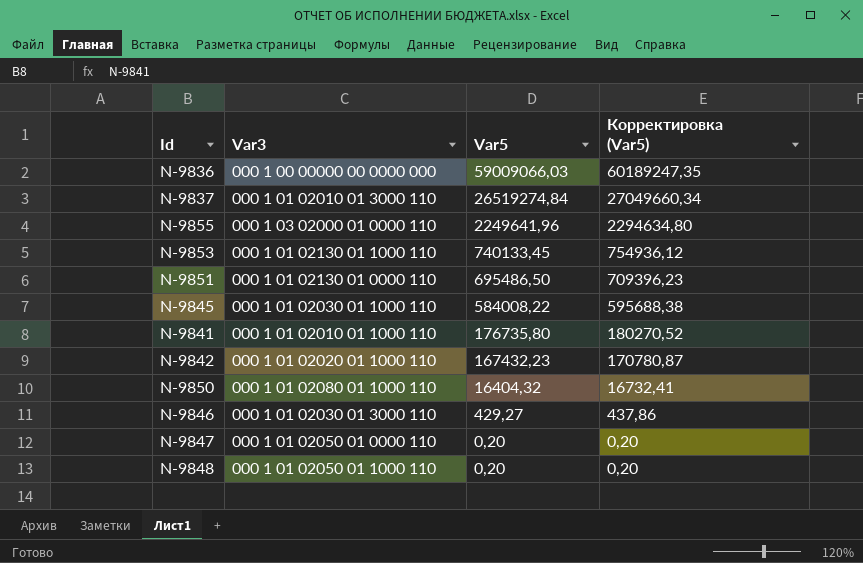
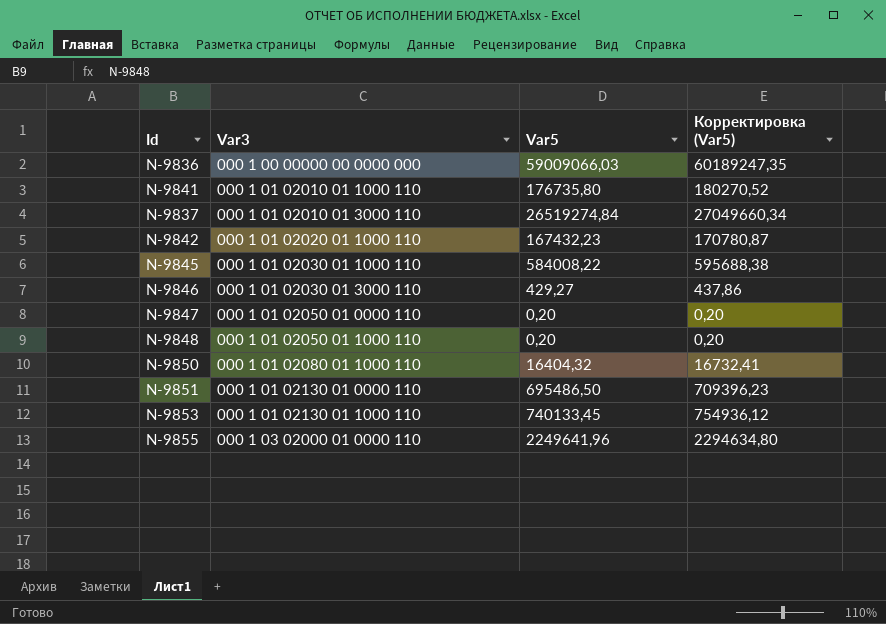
row order: Var5 descending -> Var3 ascending

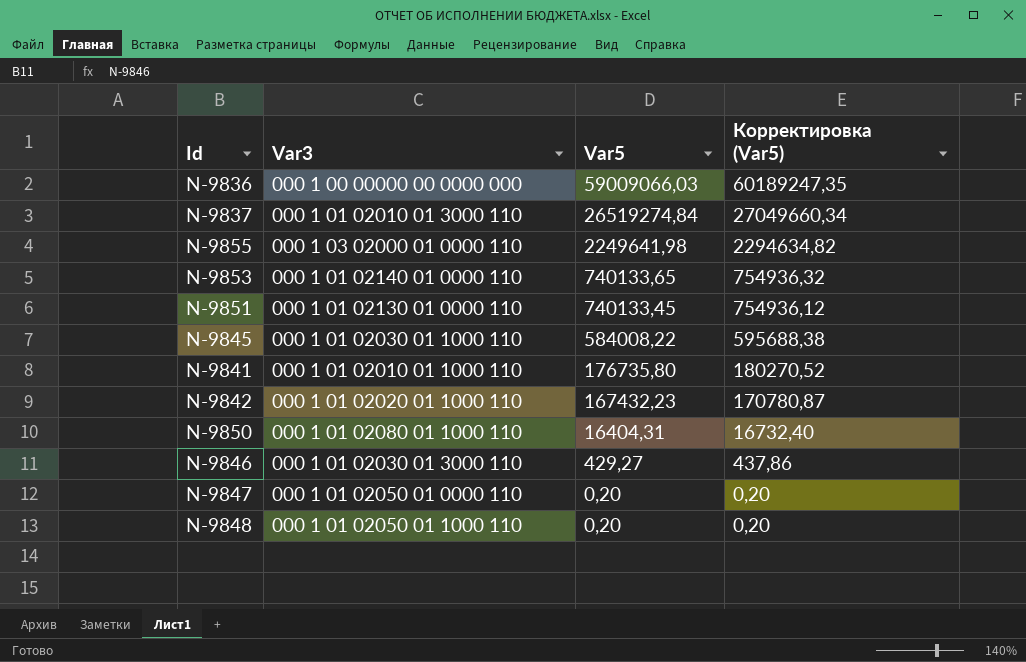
row order: Var3 ascending -> Var5 descending
N-9855 | Var5: 2249641,96 -> 2249641,98
N-9855 | Корректировка (Var5): 2294634,80 -> 2294634,82
N-9853 | Var3: 000 1 01 02130 01 1000 110 -> 000 1 01 02140 01 0000 110
N-9853 | Var5: 740133,45 -> 740133,65
N-9853 | Корректировка (Var5): 754936,12 -> 754936,32
N-9851 | Var5: 695486,50 -> 740133,45
N-9851 | Корректировка (Var5): 709396,23 -> 754936,12
N-9850 | Var5: 16404,32 -> 16404,31
N-9850 | Корректировка (Var5): 16732,41 -> 16732,40

